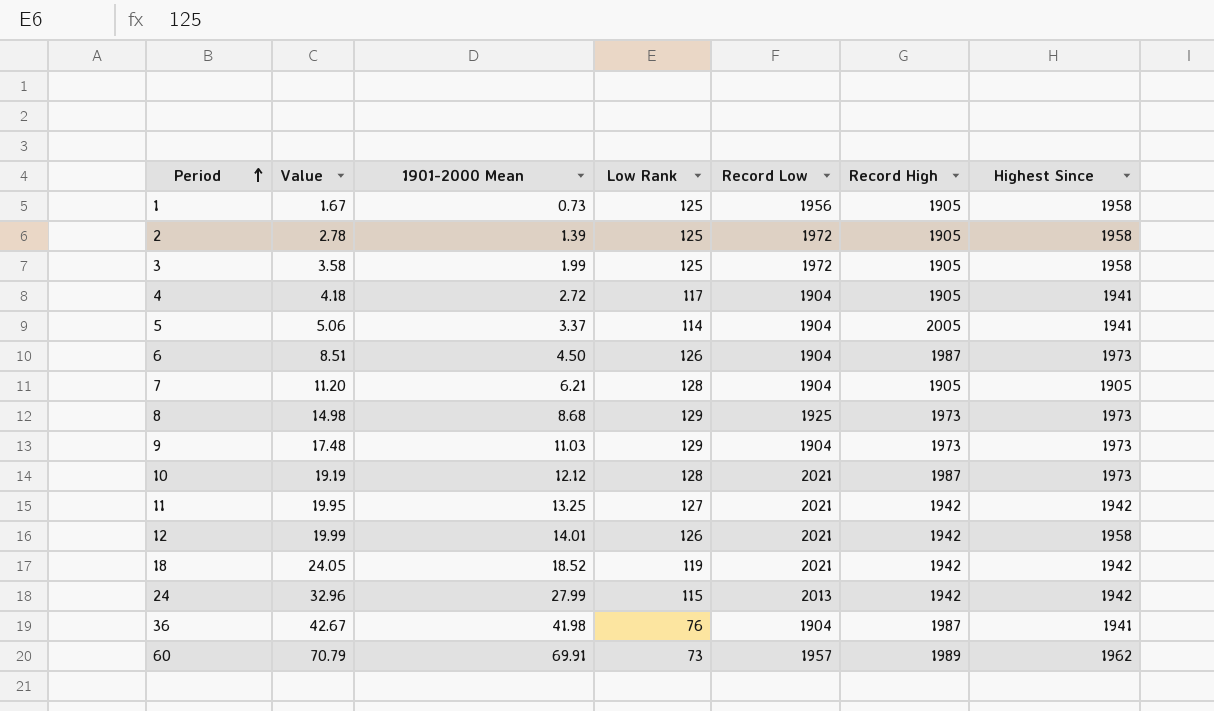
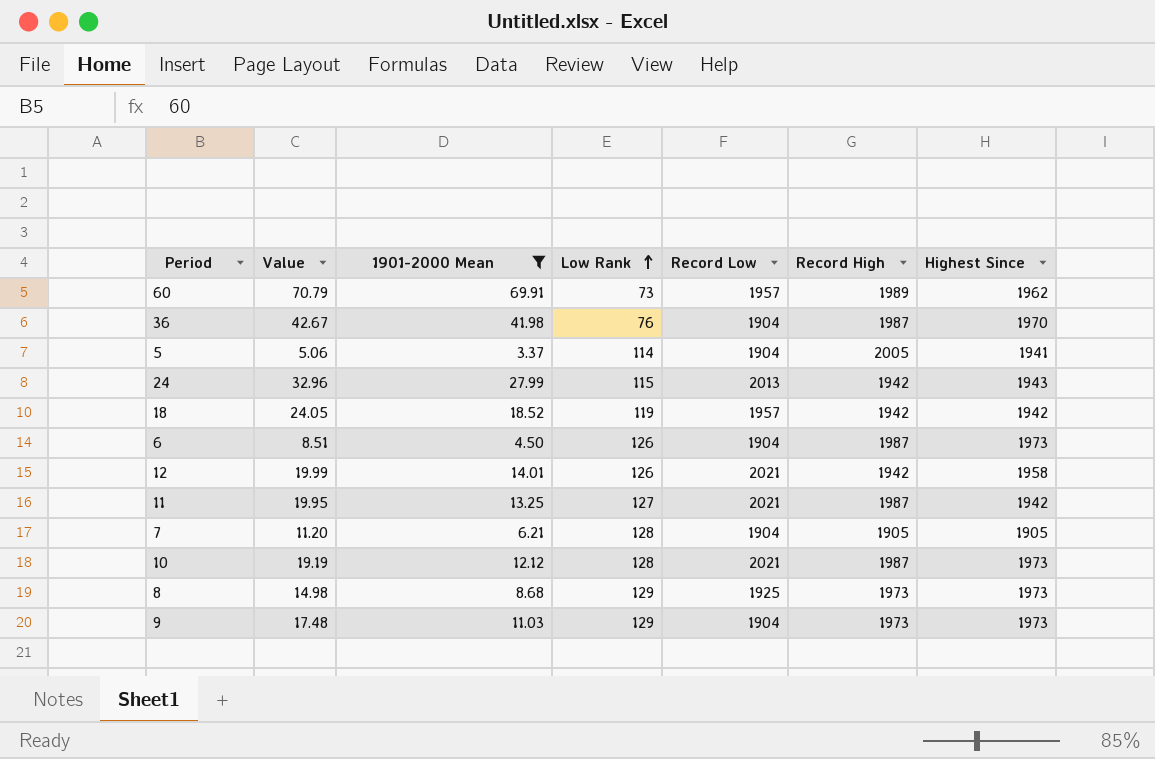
filter: none -> 1901-2000 Mean >= 3.37
row order: Period ascending -> Low Rank ascending
36 | Highest Since: 1941 -> 1970
24 | Highest Since: 1942 -> 1943
18 | Record Low: 2021 -> 1957
11 | Record High: 1942 -> 1987

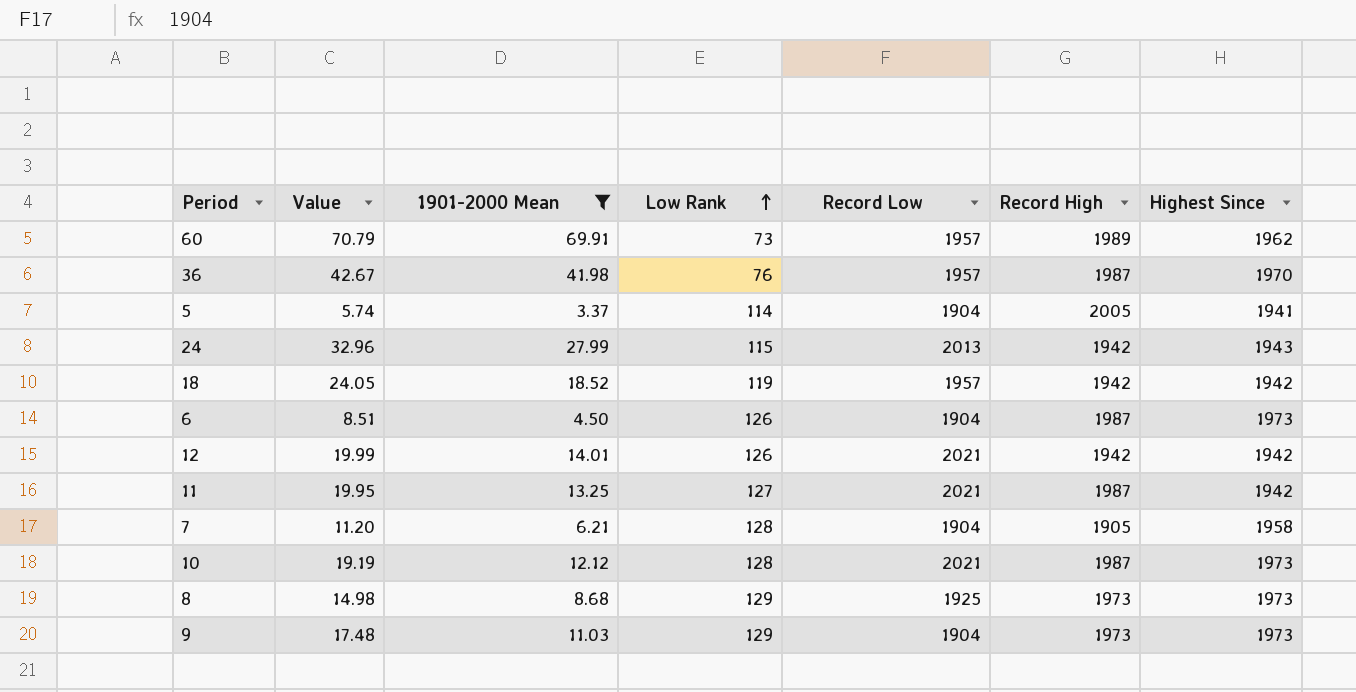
36 | Record Low: 1904 -> 1957
5 | Value: 5.06 -> 5.74
12 | Highest Since: 1958 -> 1942
7 | Highest Since: 1905 -> 1958

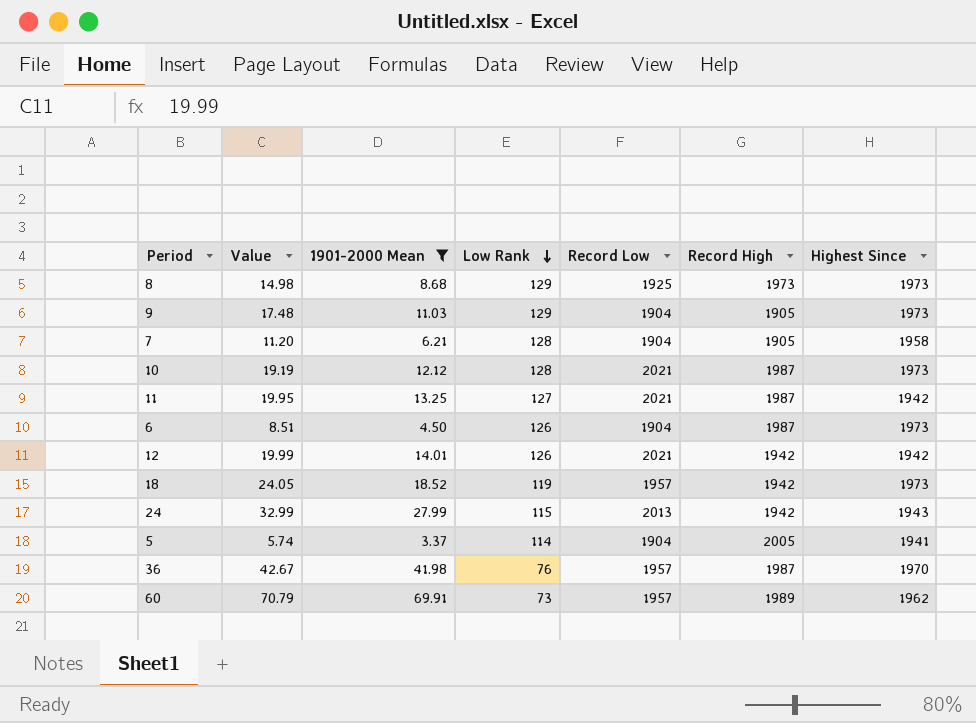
row order: Low Rank ascending -> Low Rank descending
9 | Record High: 1973 -> 1905
18 | Highest Since: 1942 -> 1973
24 | Value: 32.96 -> 32.99

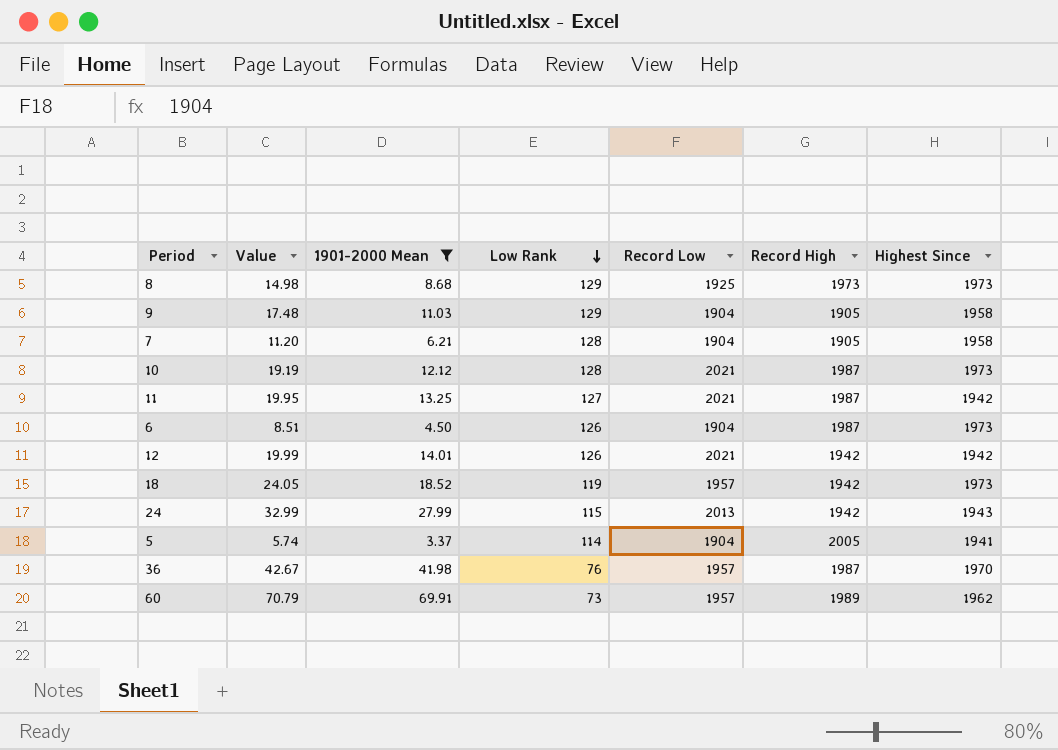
9 | Highest Since: 1973 -> 1958

